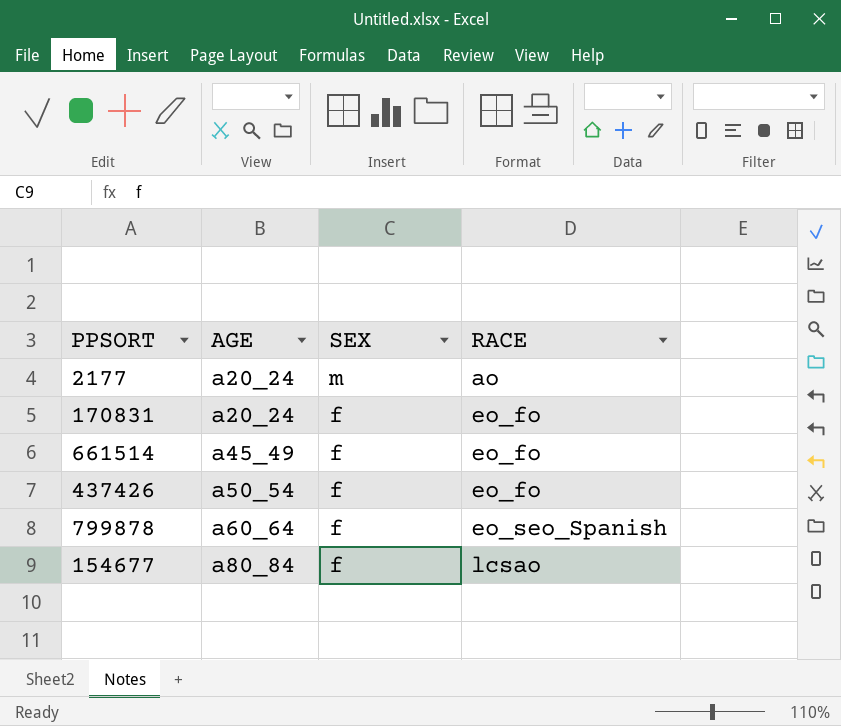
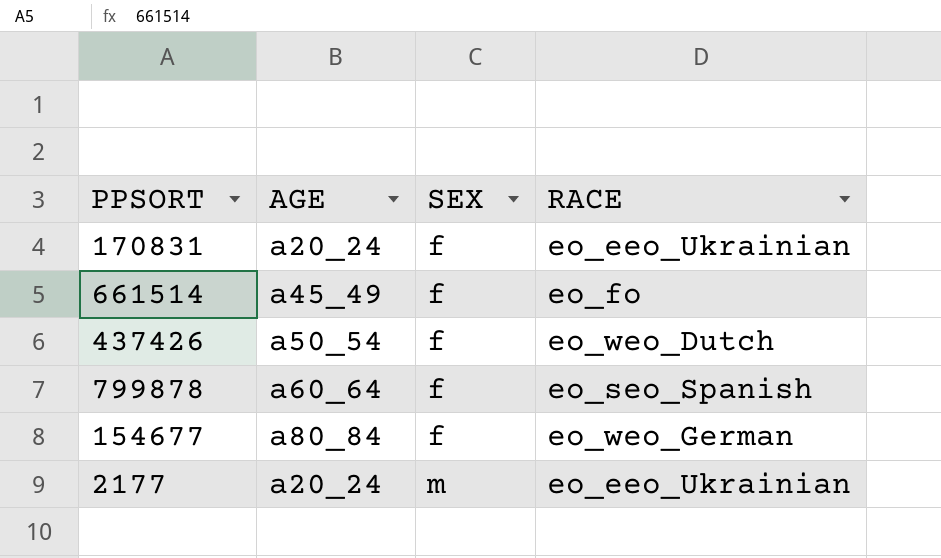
row order: AGE ascending -> SEX ascending
170831 | RACE: eo_fo -> eo_eeo_Ukrainian
437426 | RACE: eo_fo -> eo_weo_Dutch
154677 | RACE: lcsao -> eo_weo_German
2177 | RACE: ao -> eo_eeo_Ukrainian

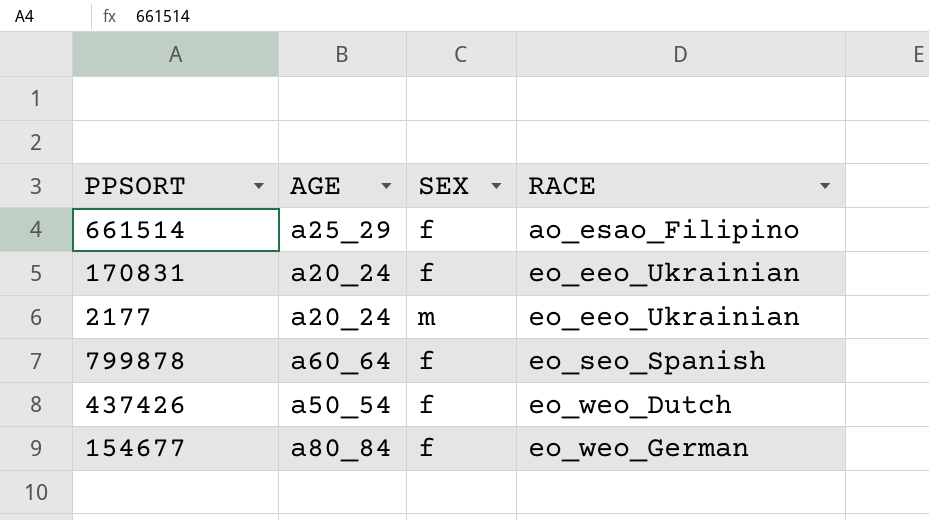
row order: SEX ascending -> RACE ascending
661514 | AGE: a45_49 -> a25_29
661514 | RACE: eo_fo -> ao_esao_Filipino

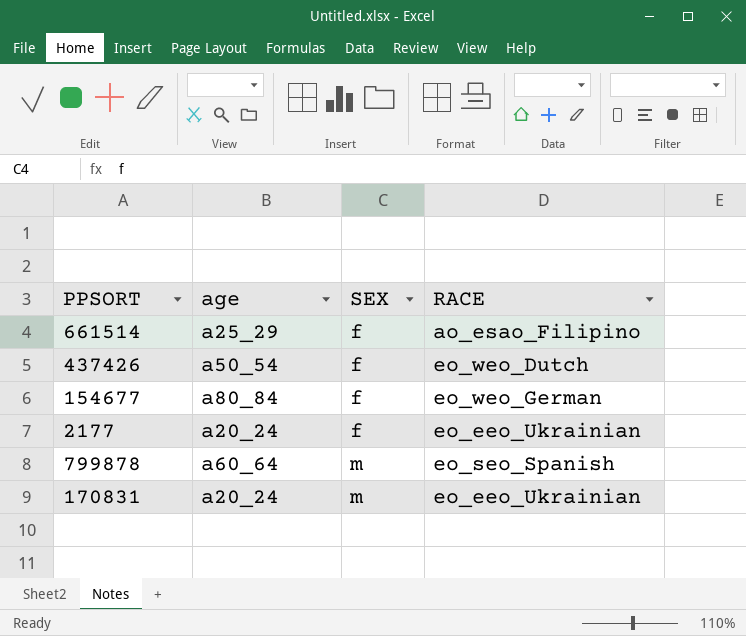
row order: RACE ascending -> SEX ascending
column name: AGE -> age
2177 | SEX: m -> f
799878 | SEX: f -> m
170831 | SEX: f -> m

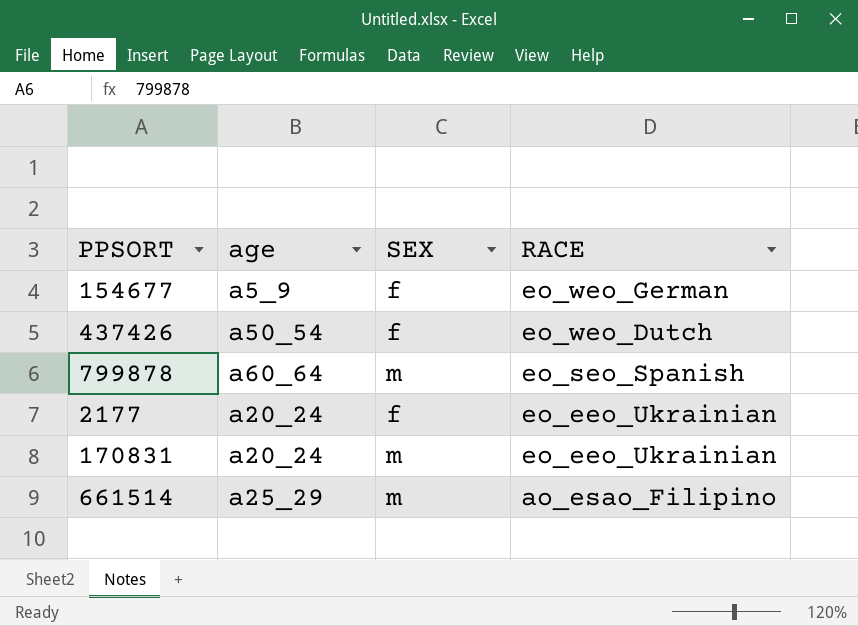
row order: SEX ascending -> RACE descending
154677 | age: a80_84 -> a5_9
661514 | SEX: f -> m

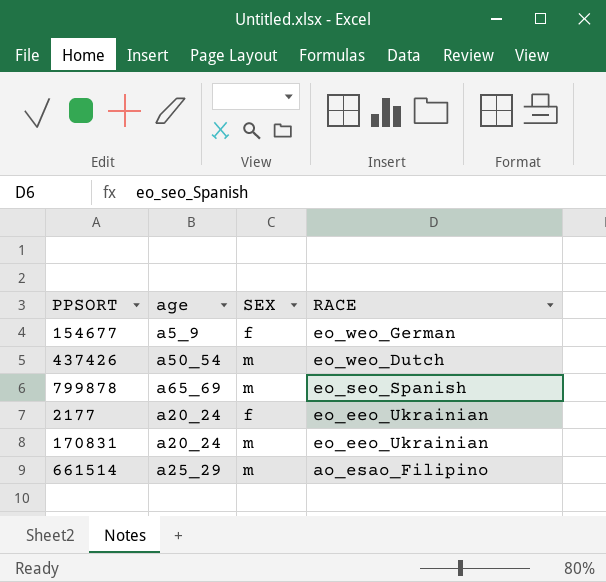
437426 | SEX: f -> m
799878 | age: a60_64 -> a65_69

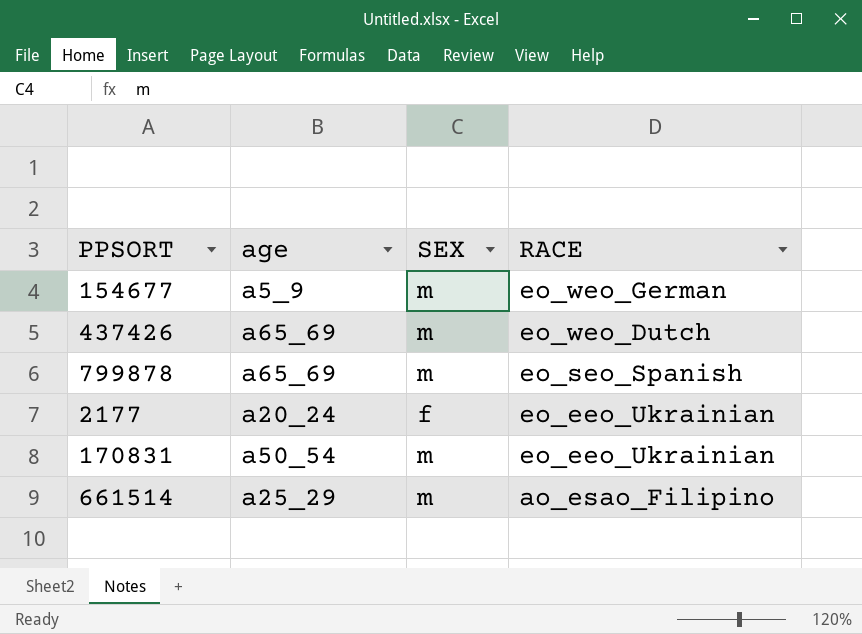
154677 | SEX: f -> m
437426 | age: a50_54 -> a65_69
170831 | age: a20_24 -> a50_54

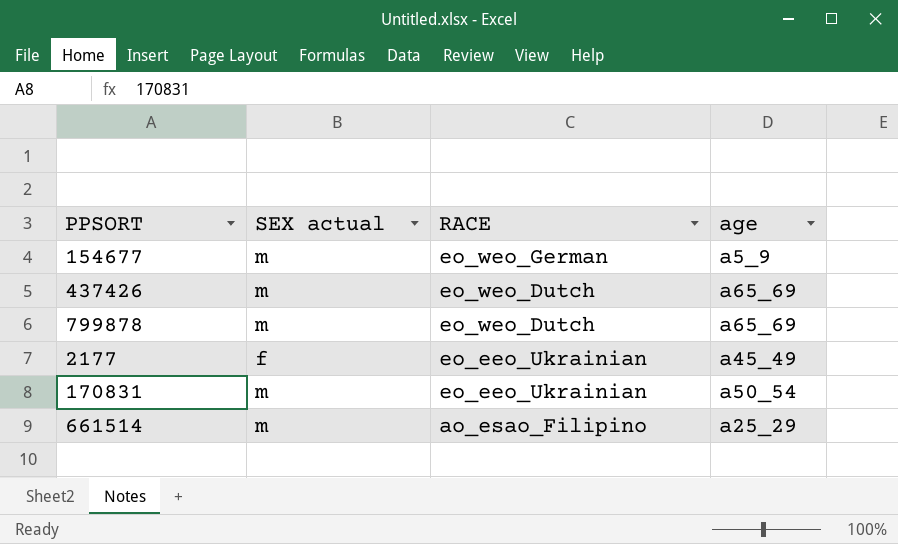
column name: SEX -> SEX actual
column age | position: 2 -> 4
799878 | RACE: eo_seo_Spanish -> eo_weo_Dutch
2177 | age: a20_24 -> a45_49

